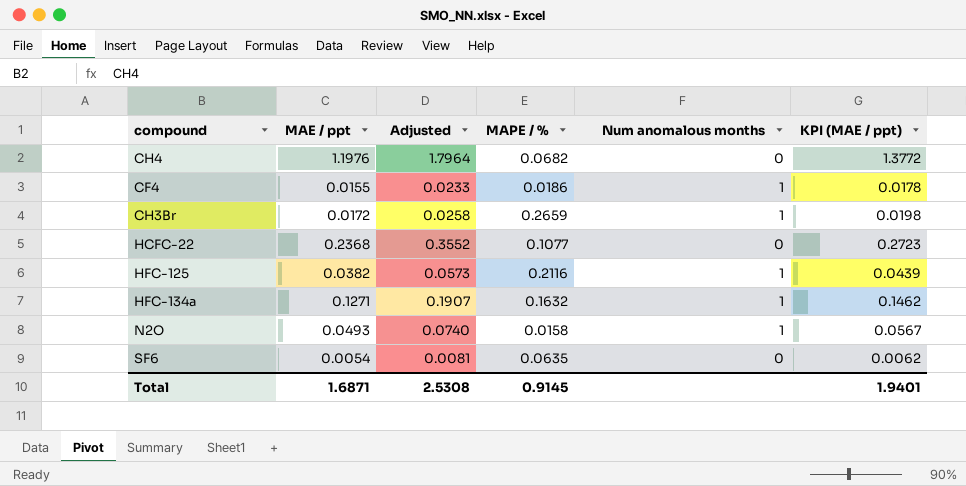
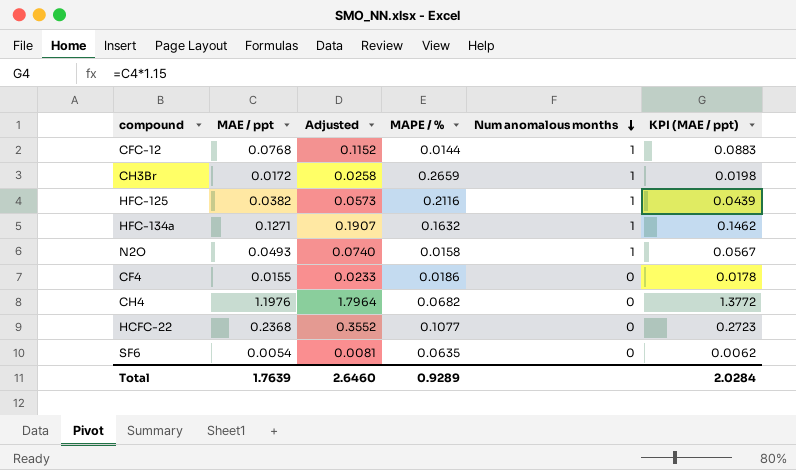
row order: none -> Num anomalous months descending
row CFC-12: none -> 0.0768 | 0.1152 | 0.0144 | 1 | 0.0883
CF4 | Num anomalous months: 1 -> 0
Total | MAE / ppt: 1.6871 -> 1.7639
Total | Adjusted: 2.5308 -> 2.6460
Total | MAPE / %: 0.9145 -> 0.9289
Total | KPI (MAE / ppt): 1.9401 -> 2.0284

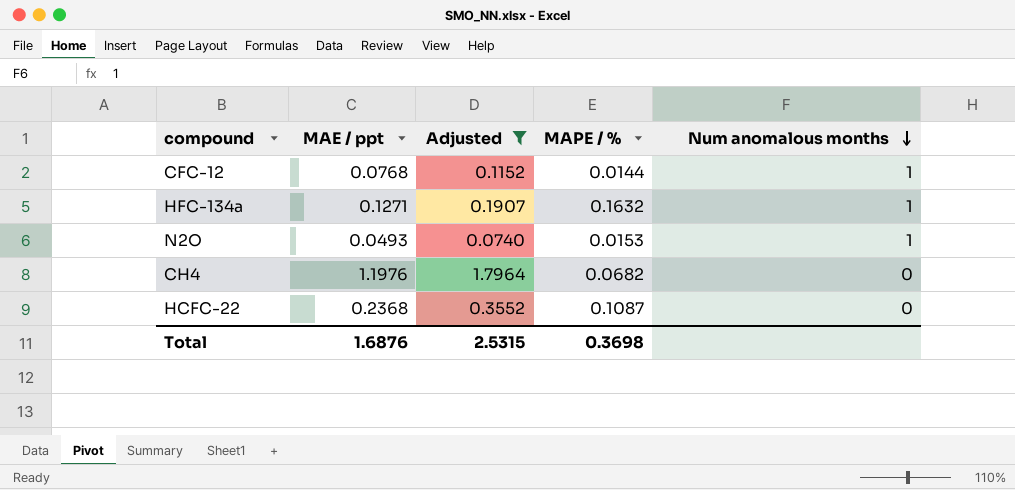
filter: none -> Adjusted >= 0.0740
column KPI (MAE / ppt) | formula: [MAE / ppt] * 1.15 -> none
N2O | MAPE / %: 0.0158 -> 0.0153
HCFC-22 | MAPE / %: 0.1077 -> 0.1087
Total | MAE / ppt: 1.7639 -> 1.6876
Total | Adjusted: 2.6460 -> 2.5315
Total | MAPE / %: 0.9289 -> 0.3698

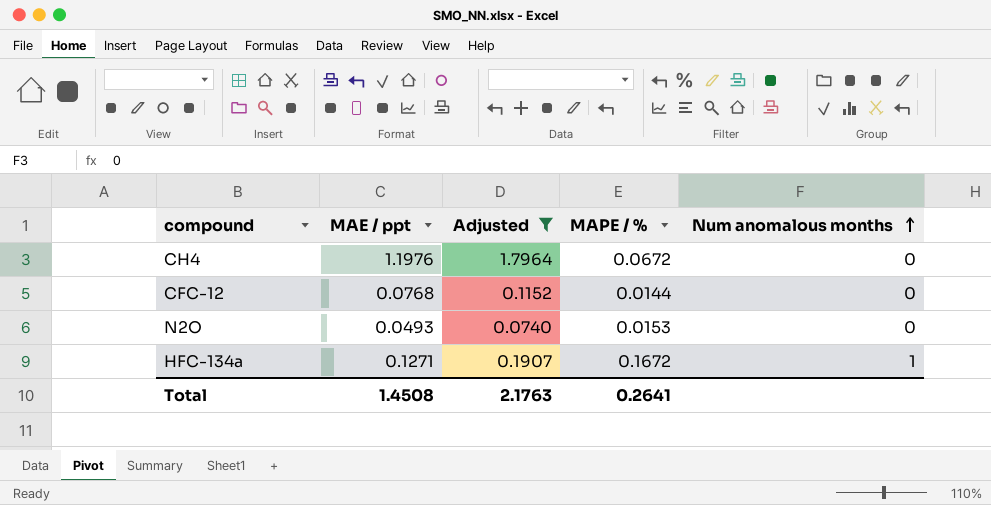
row order: Num anomalous months descending -> Num anomalous months ascending
row HCFC-22: 0.2368 | 0.3552 | 0.1087 | 0 -> none
CH4 | MAPE / %: 0.0682 -> 0.0672
CFC-12 | Num anomalous months: 1 -> 0
N2O | Num anomalous months: 1 -> 0
HFC-134a | MAPE / %: 0.1632 -> 0.1672
Total | MAE / ppt: 1.6876 -> 1.4508
Total | Adjusted: 2.5315 -> 2.1763
Total | MAPE / %: 0.3698 -> 0.2641

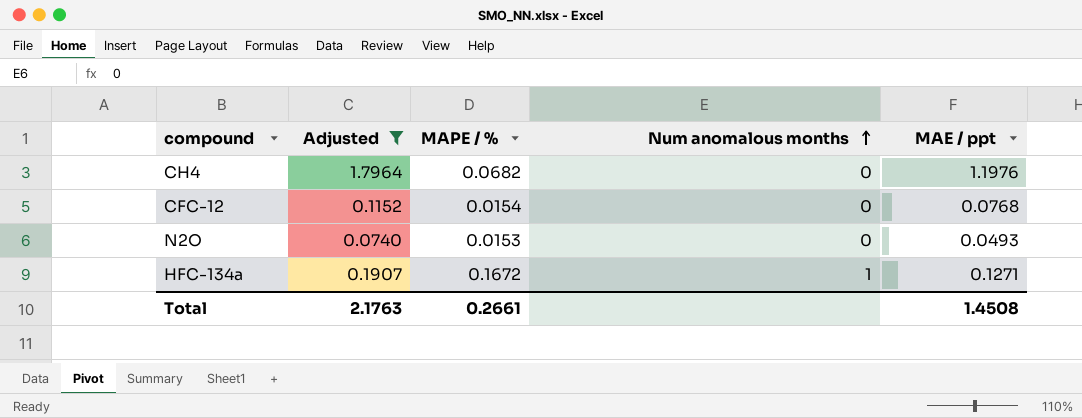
column MAE / ppt | position: 2 -> 5
CH4 | MAPE / %: 0.0672 -> 0.0682
CFC-12 | MAPE / %: 0.0144 -> 0.0154
Total | MAPE / %: 0.2641 -> 0.2661

